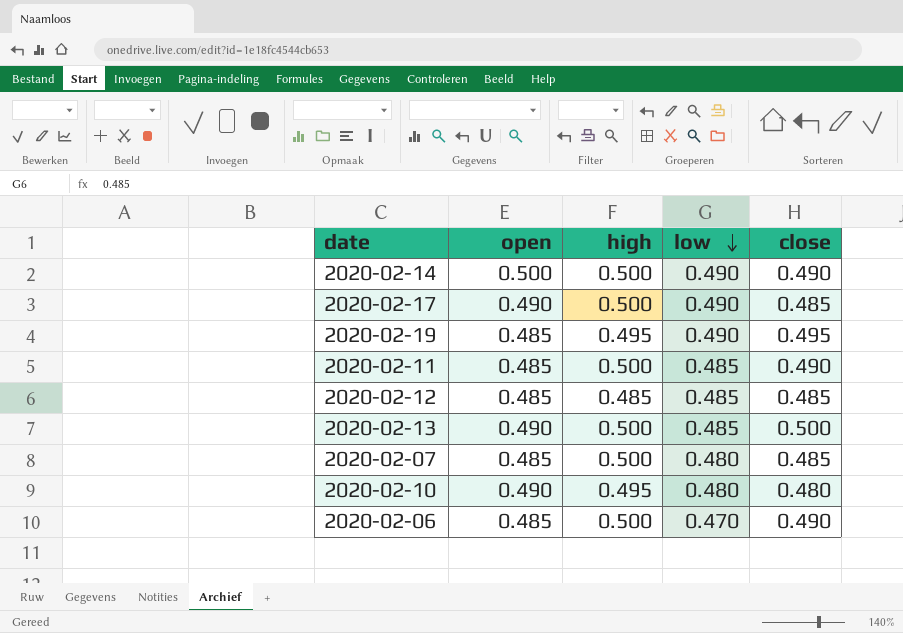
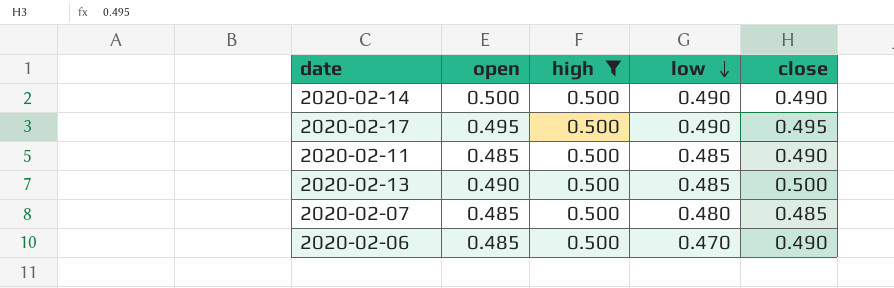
filter: none -> high = 0.500
2020-02-17 | open: 0.490 -> 0.495
2020-02-17 | close: 0.485 -> 0.495

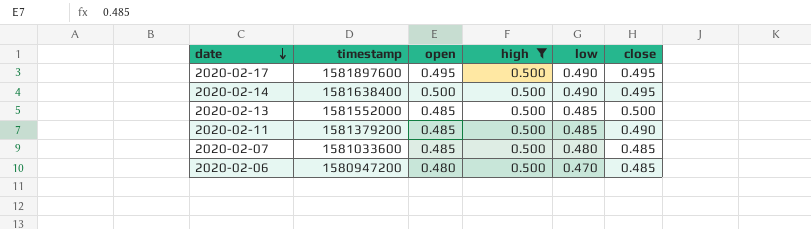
row order: low descending -> date descending
column timestamp | position: none -> 2
2020-02-14 | close: 0.490 -> 0.495
2020-02-13 | open: 0.490 -> 0.485
2020-02-06 | open: 0.485 -> 0.480
2020-02-06 | close: 0.490 -> 0.485

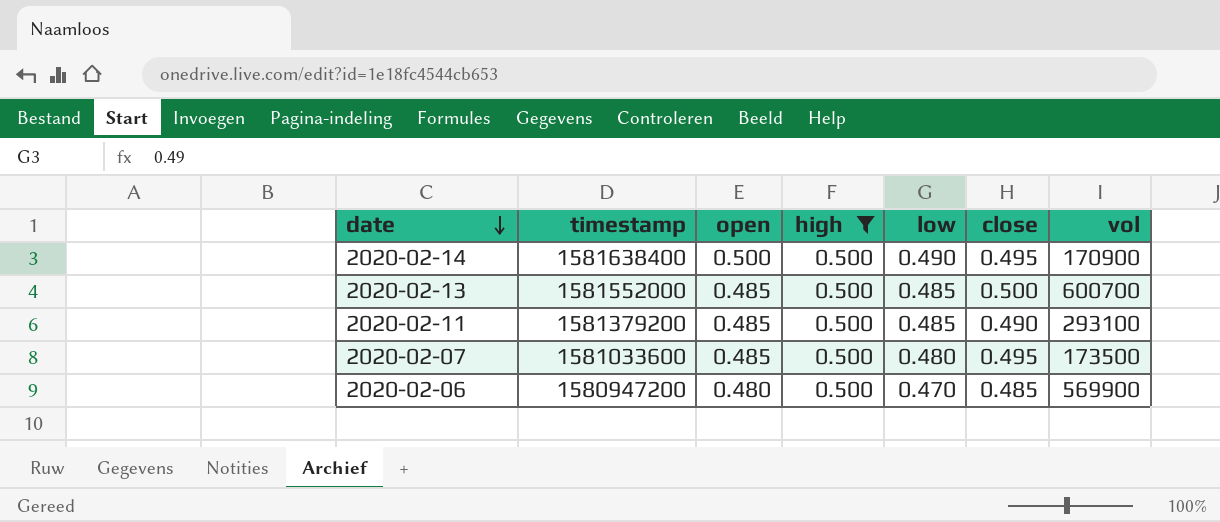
column vol | position: none -> 7
row 2020-02-17: 1581897600 | 0.495 | 0.500 | 0.490 | 0.495 -> none
2020-02-07 | close: 0.485 -> 0.495

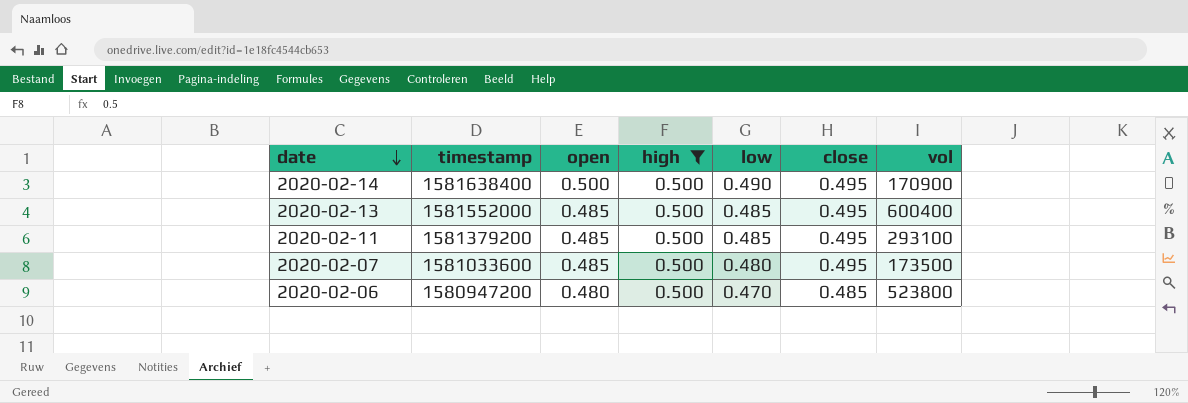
2020-02-13 | close: 0.500 -> 0.495
2020-02-13 | vol: 600700 -> 600400
2020-02-11 | close: 0.490 -> 0.495
2020-02-06 | vol: 569900 -> 523800

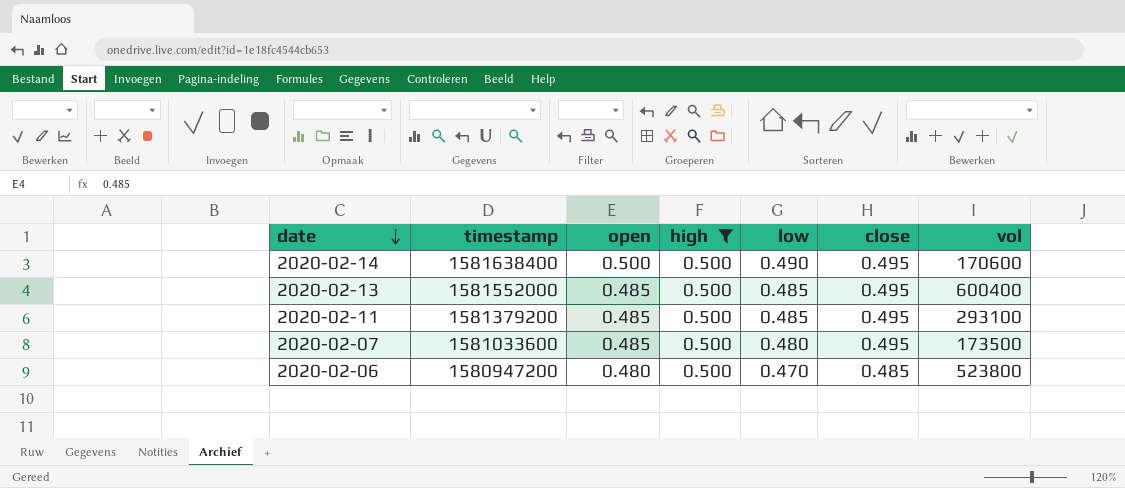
2020-02-14 | vol: 170900 -> 170600

